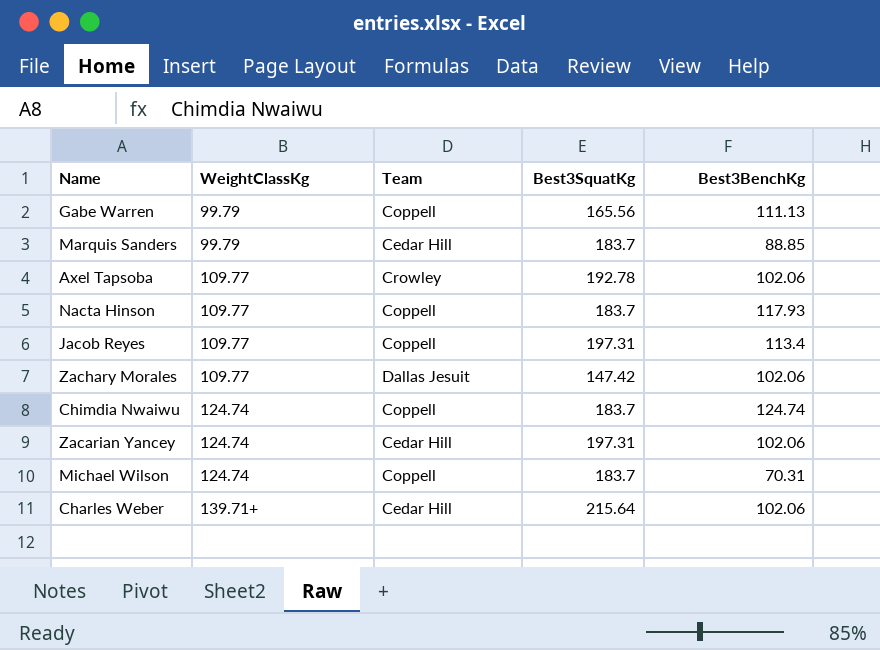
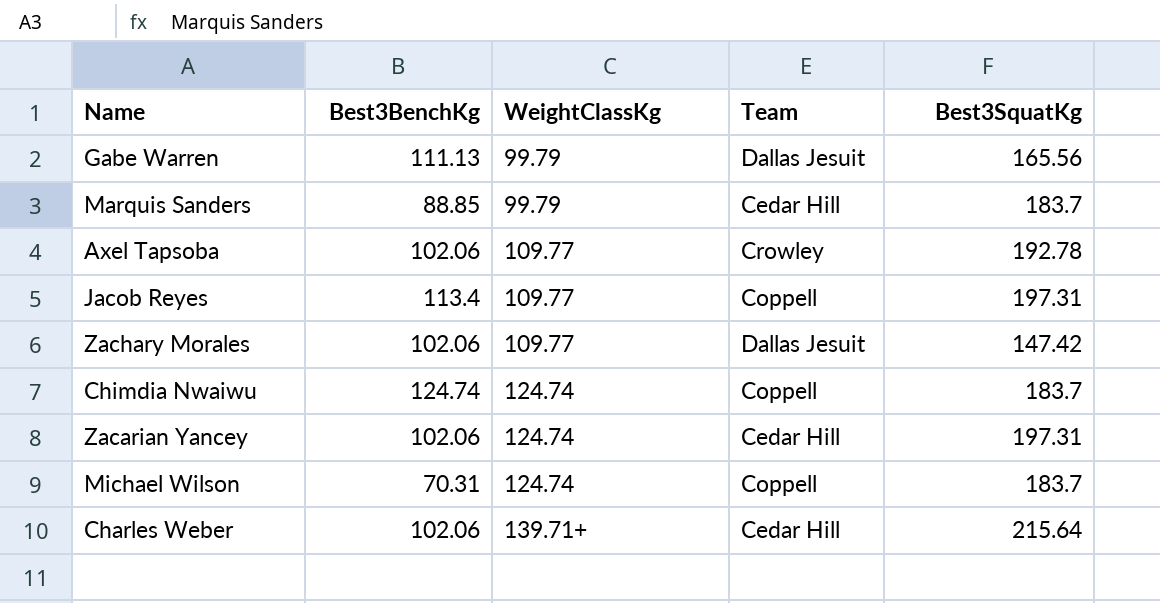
column Best3BenchKg | position: 5 -> 2
row Nacta Hinson: 109.77 | Coppell | 183.7 | 117.93 -> none
Gabe Warren | Team: Coppell -> Dallas Jesuit

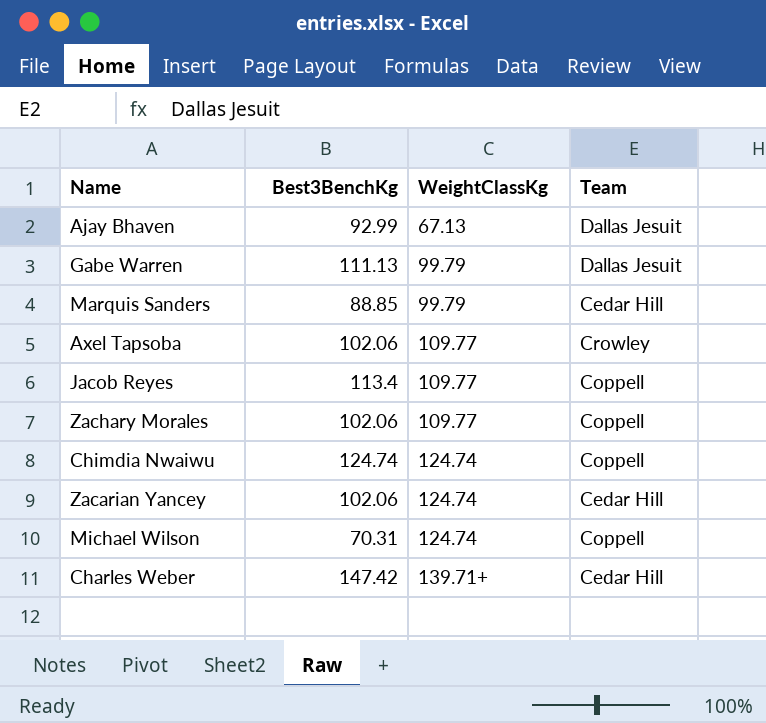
column Best3SquatKg | position: 5 -> none
row Ajay Bhaven: none -> 92.99 | 67.13 | Dallas Jesuit
Zachary Morales | Team: Dallas Jesuit -> Coppell
Charles Weber | Best3BenchKg: 102.06 -> 147.42

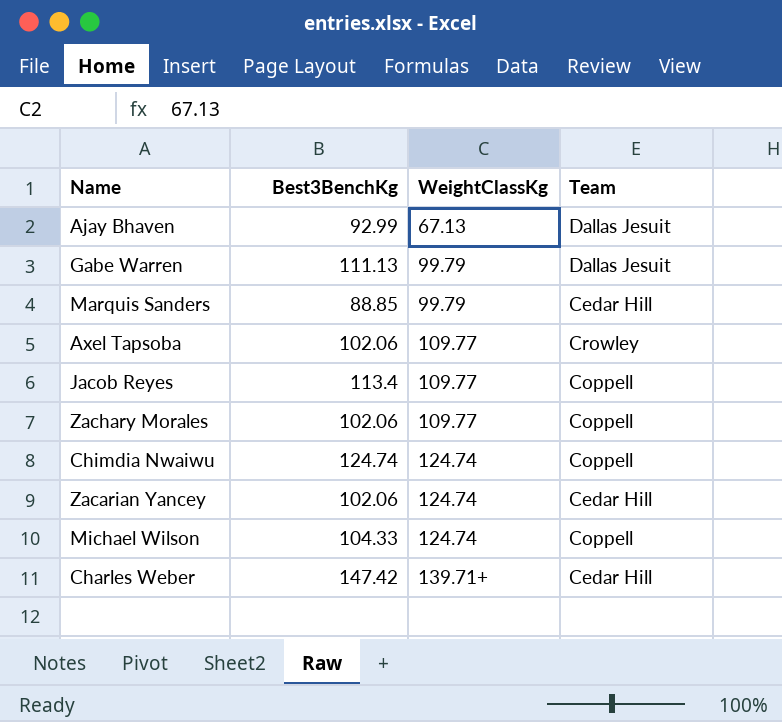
Michael Wilson | Best3BenchKg: 70.31 -> 104.33

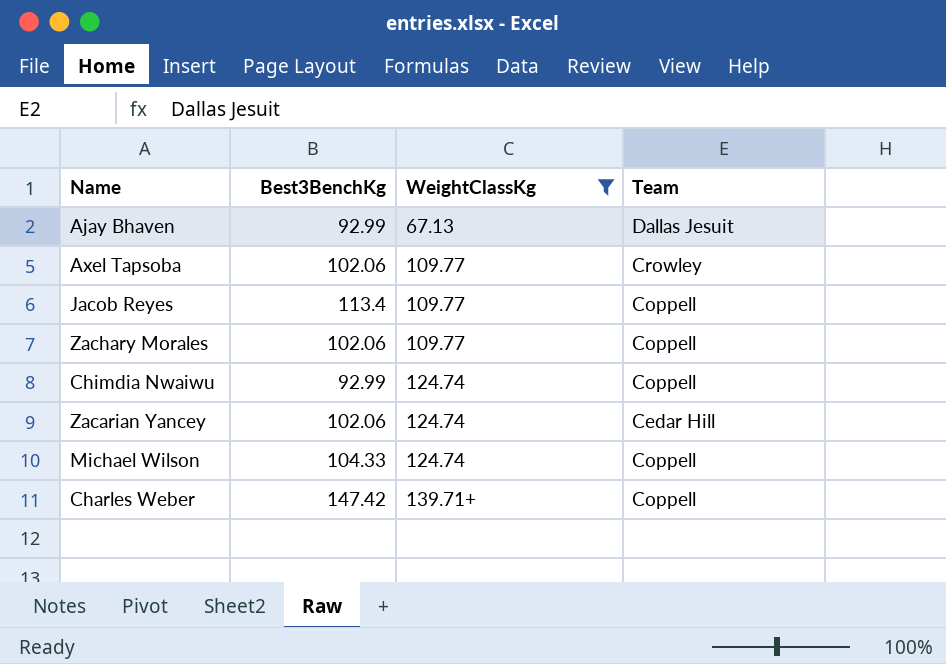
filter: none -> WeightClassKg != 99.79
Chimdia Nwaiwu | Best3BenchKg: 124.74 -> 92.99
Charles Weber | Team: Cedar Hill -> Coppell

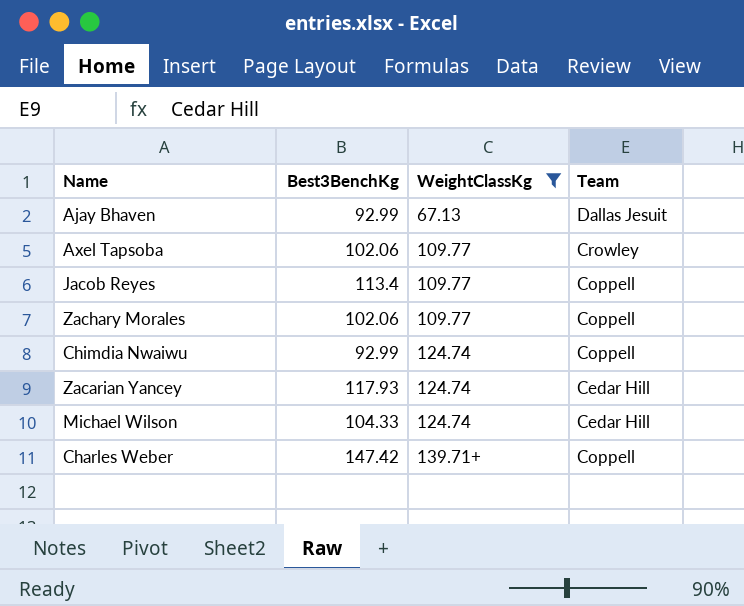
Zacarian Yancey | Best3BenchKg: 102.06 -> 117.93
Michael Wilson | Team: Coppell -> Cedar Hill

